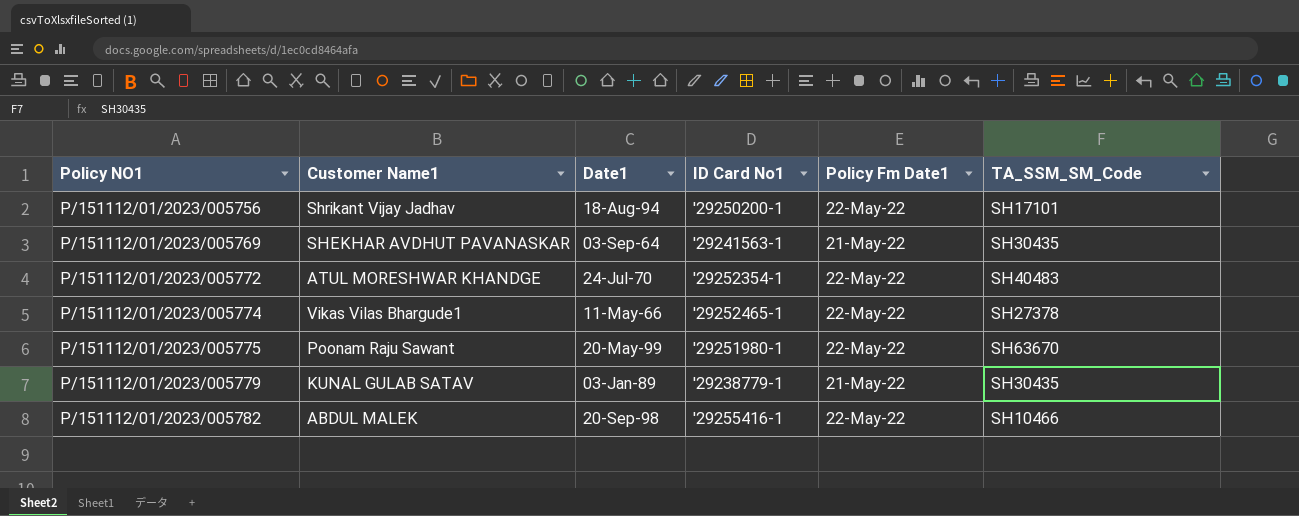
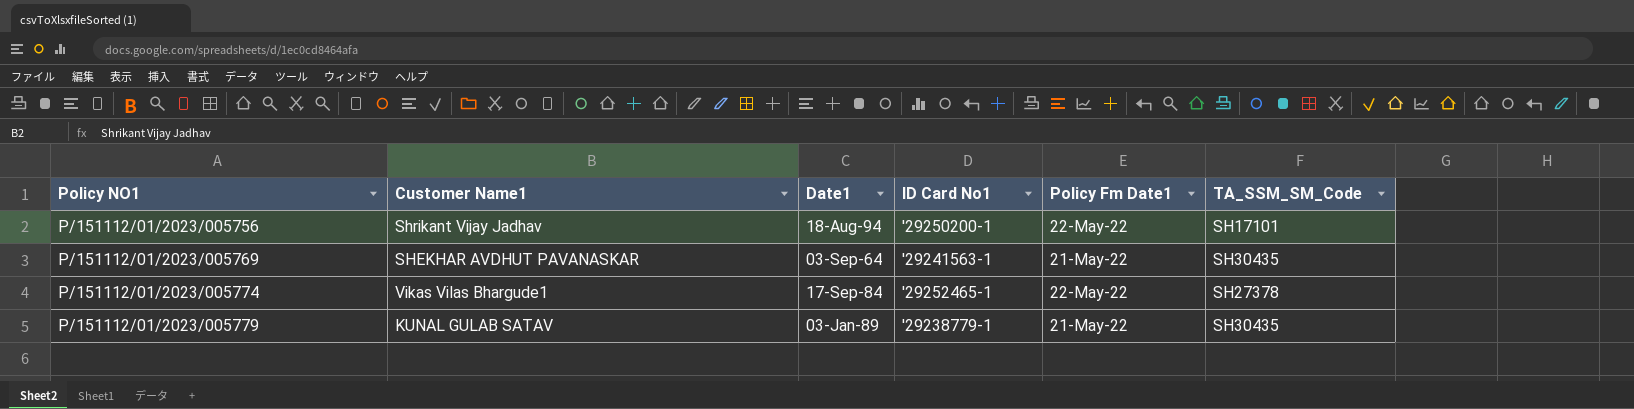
row P/151112/01/2023/005772: ATUL MORESHWAR KHANDGE | 24-Jul-70 | '29252354-1 | 22-May-22 | SH40483 -> none
row P/151112/01/2023/005775: Poonam Raju Sawant | 20-May-99 | '29251980-1 | 22-May-22 | SH63670 -> none
row P/151112/01/2023/005782: ABDUL MALEK | 20-Sep-98 | '29255416-1 | 22-May-22 | SH10466 -> none
P/151112/01/2023/005774 | Date1: 11-May-66 -> 17-Sep-84

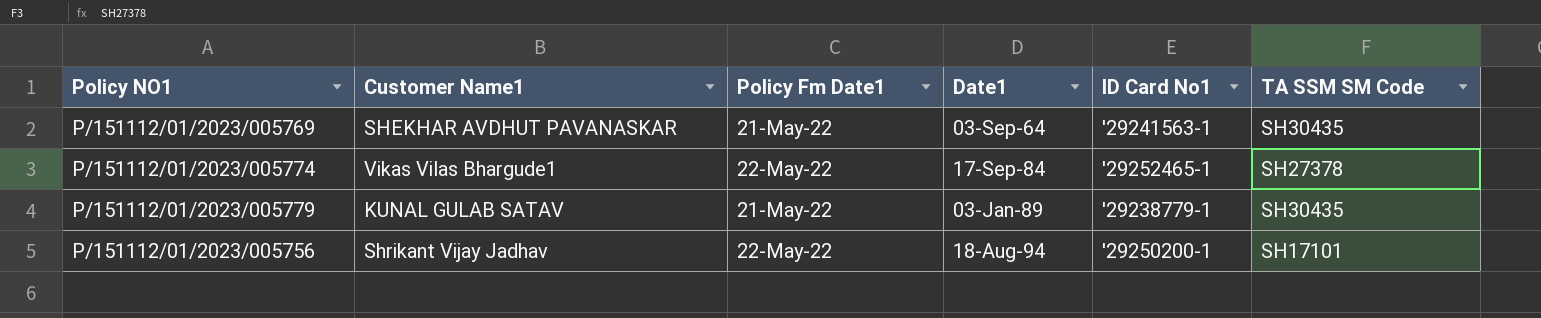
row order: Policy NO1 ascending -> Date1 ascending
column Policy Fm Date1 | position: 5 -> 3
column name: TA_SSM_SM_Code -> TA SSM SM Code

